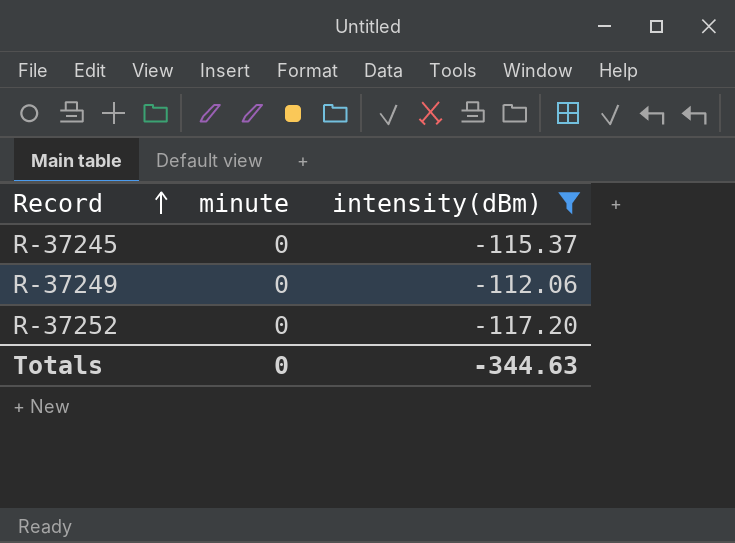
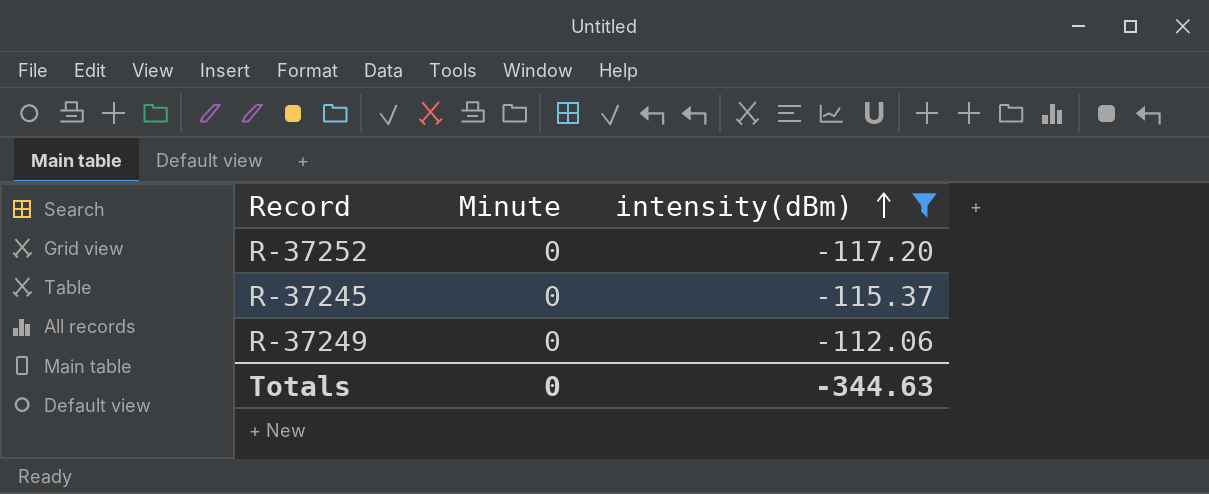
row order: Record ascending -> intensity(dBm) ascending
column name: minute -> Minute

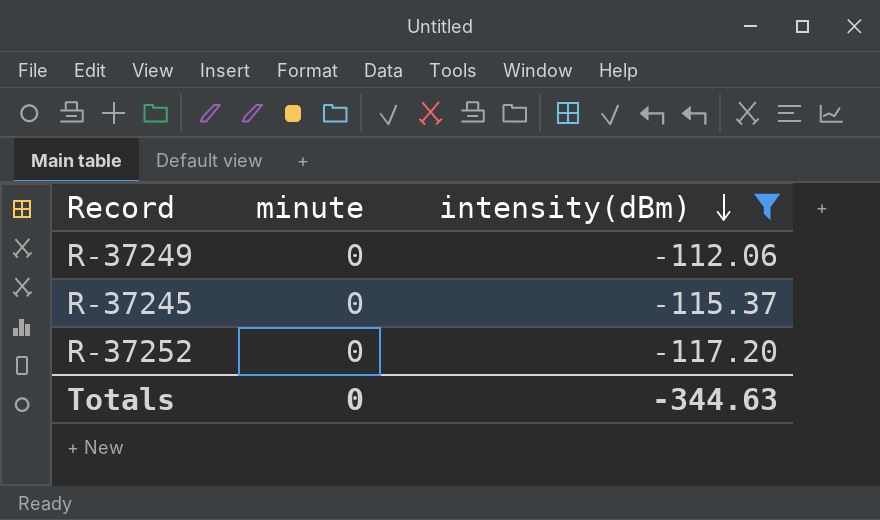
row order: intensity(dBm) ascending -> intensity(dBm) descending
column name: Minute -> minute

